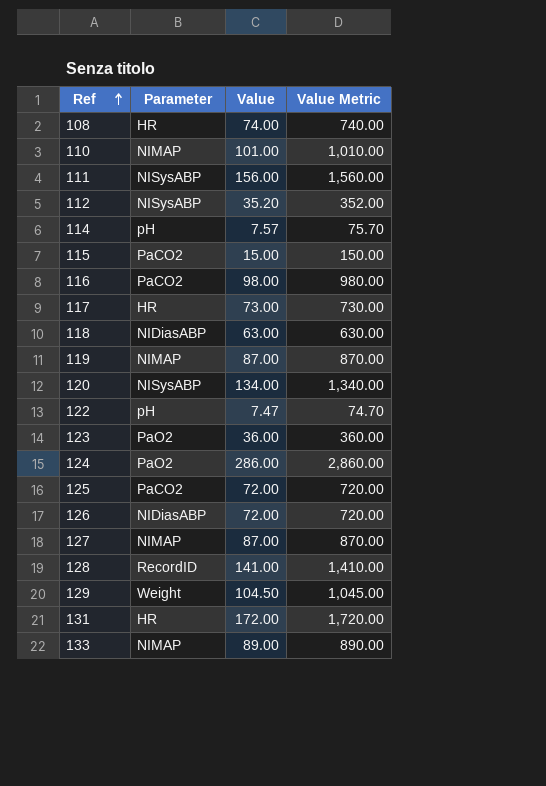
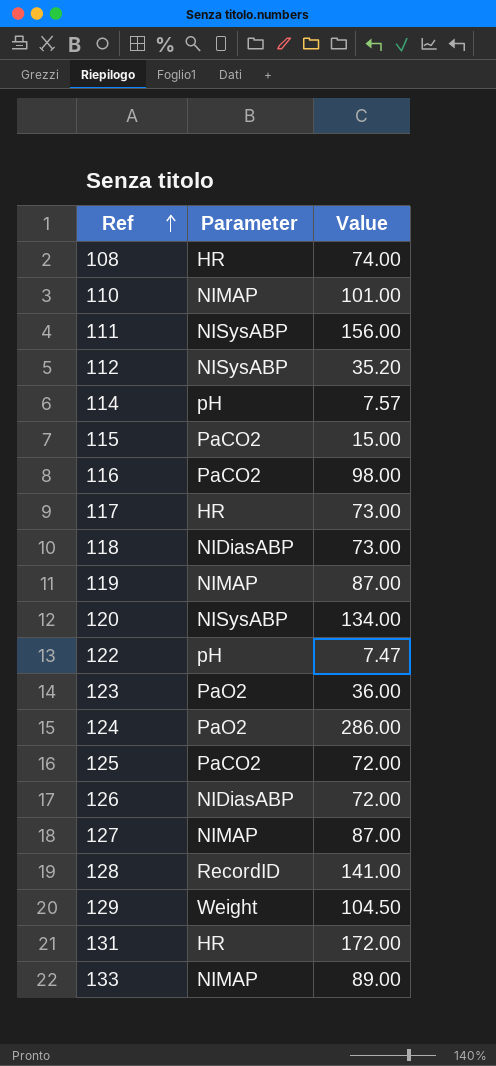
column Value Metric | formula: [Value] * 10 -> none
118 | Value: 63.00 -> 73.00

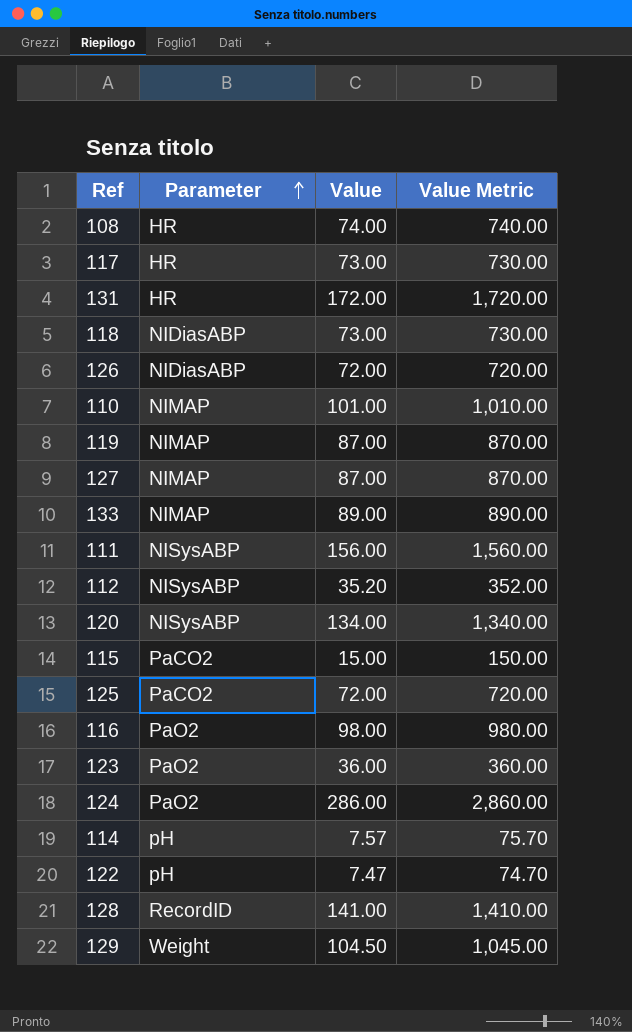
row order: Ref ascending -> Parameter ascending
column Value Metric | formula: none -> [Value] * 10
116 | Parameter: PaCO2 -> PaO2

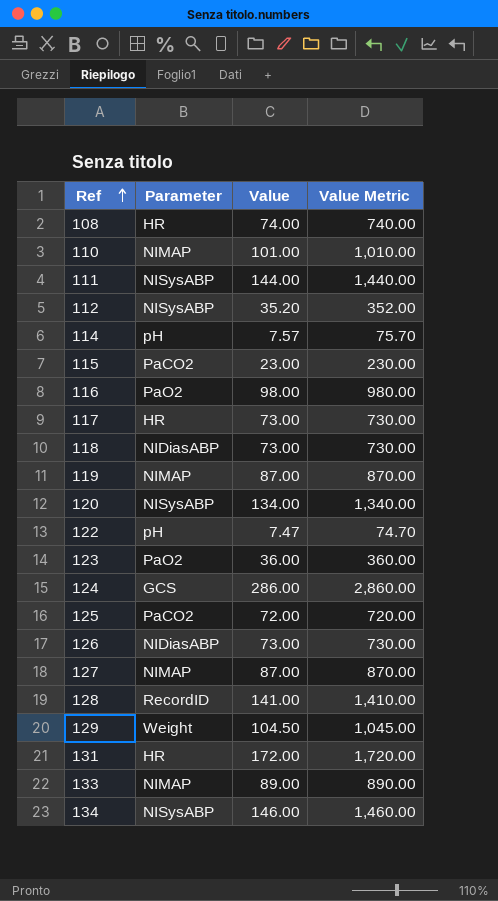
row order: Parameter ascending -> Ref ascending
111 | Value: 156.00 -> 144.00
111 | Value Metric: 1,560.00 -> 1,440.00
115 | Value: 15.00 -> 23.00
115 | Value Metric: 150.00 -> 230.00
124 | Parameter: PaO2 -> GCS
126 | Value: 72.00 -> 73.00
126 | Value Metric: 720.00 -> 730.00
row 134: none -> NISysABP | 146.00 | 1,460.00

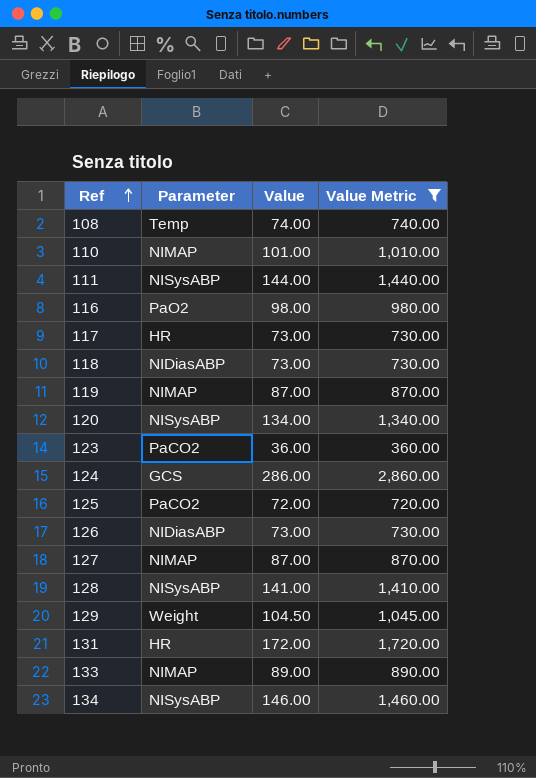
filter: none -> Value Metric >= 360.00
108 | Parameter: HR -> Temp
123 | Parameter: PaO2 -> PaCO2
128 | Parameter: RecordID -> NISysABP

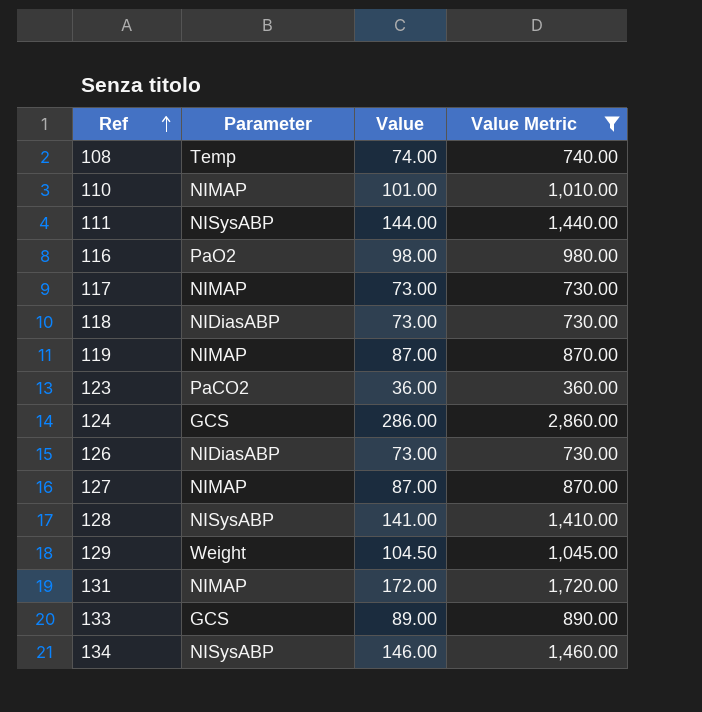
row 120: NISysABP | 134.00 | 1,340.00 -> none
row 125: PaCO2 | 72.00 | 720.00 -> none
117 | Parameter: HR -> NIMAP
131 | Parameter: HR -> NIMAP
133 | Parameter: NIMAP -> GCS

